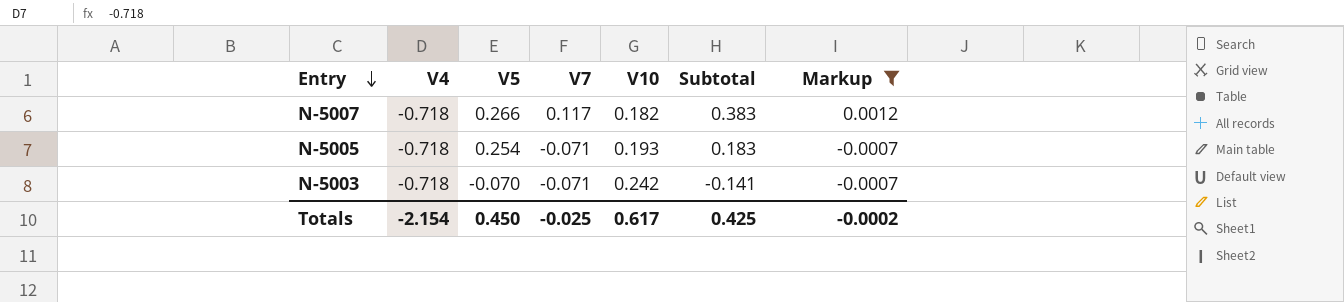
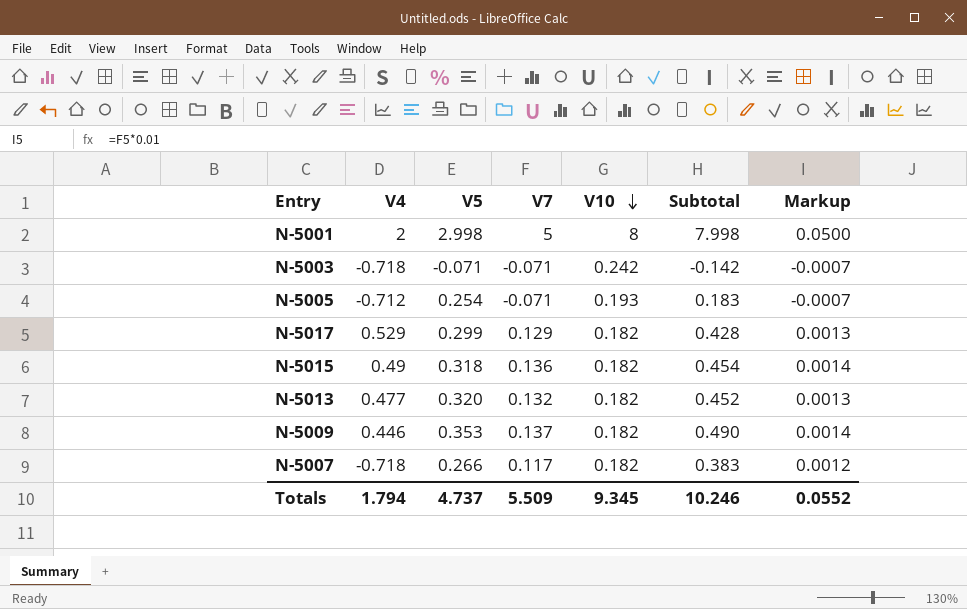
filter: Markup <= 0.0012 -> none
row order: Entry descending -> V10 descending
N-5003 | V5: -0.070 -> -0.071
N-5003 | Subtotal: -0.141 -> -0.142
N-5005 | V4: -0.718 -> -0.712
Totals | V4: -2.154 -> 1.794
Totals | V5: 0.450 -> 4.737
Totals | V7: -0.025 -> 5.509
Totals | V10: 0.617 -> 9.345
Totals | Subtotal: 0.425 -> 10.246
Totals | Markup: -0.0002 -> 0.0552

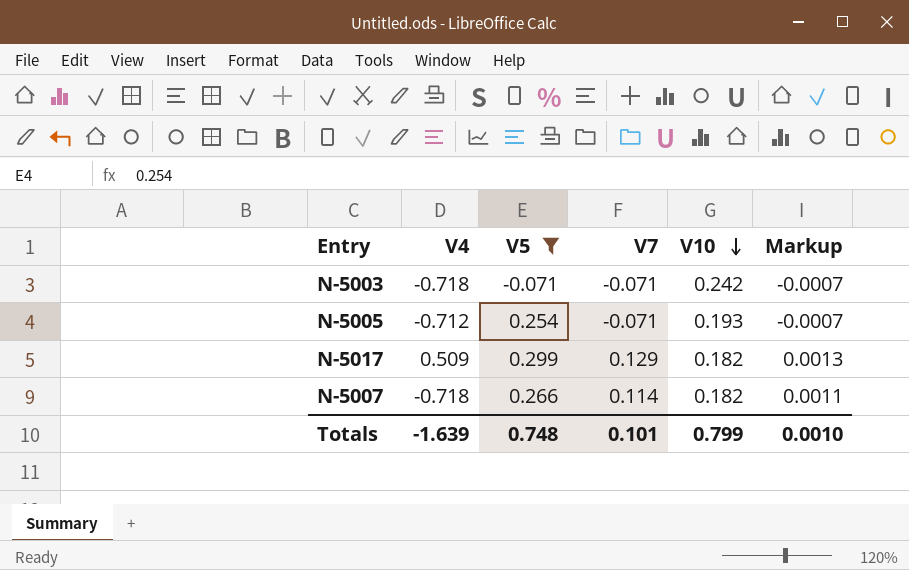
filter: none -> V5 <= 0.299
column Subtotal | formula: [V5] + [V7] -> none
N-5017 | V4: 0.529 -> 0.509
N-5007 | V7: 0.117 -> 0.114
N-5007 | Markup: 0.0012 -> 0.0011
Totals | V4: 1.794 -> -1.639
Totals | V5: 4.737 -> 0.748
Totals | V7: 5.509 -> 0.101
Totals | V10: 9.345 -> 0.799
Totals | Markup: 0.0552 -> 0.0010

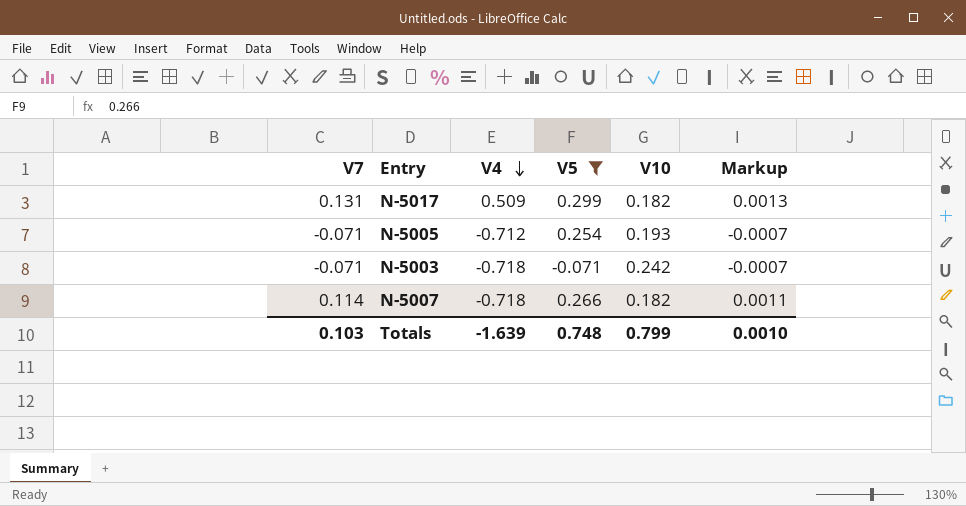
row order: V10 descending -> V4 descending
column V7 | position: 4 -> 1
N-5017 | V7: 0.129 -> 0.131
Totals | V7: 0.101 -> 0.103

